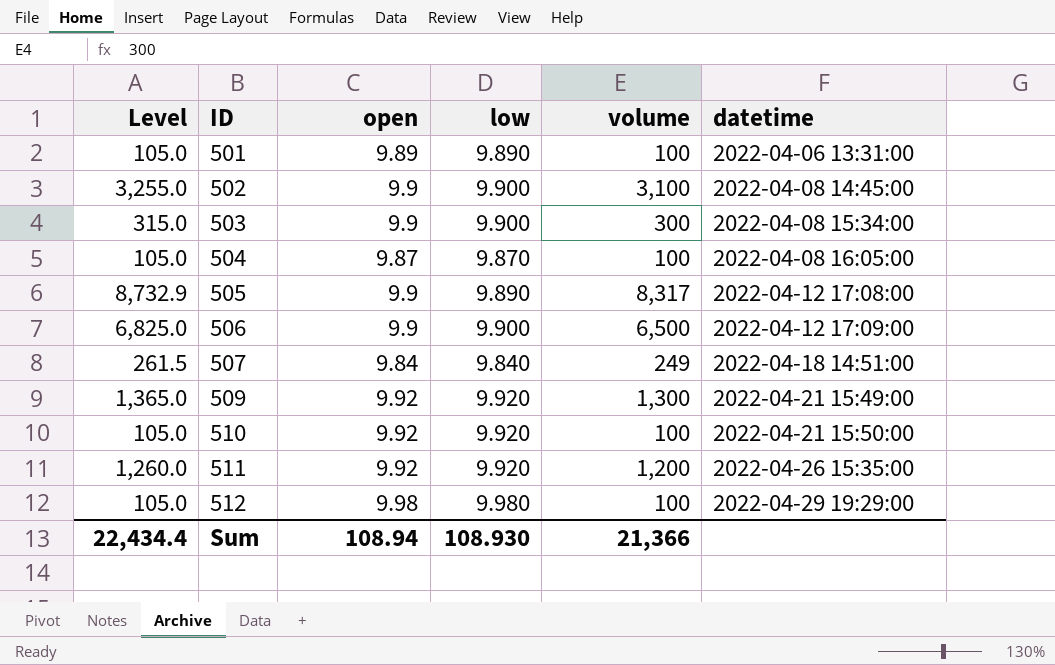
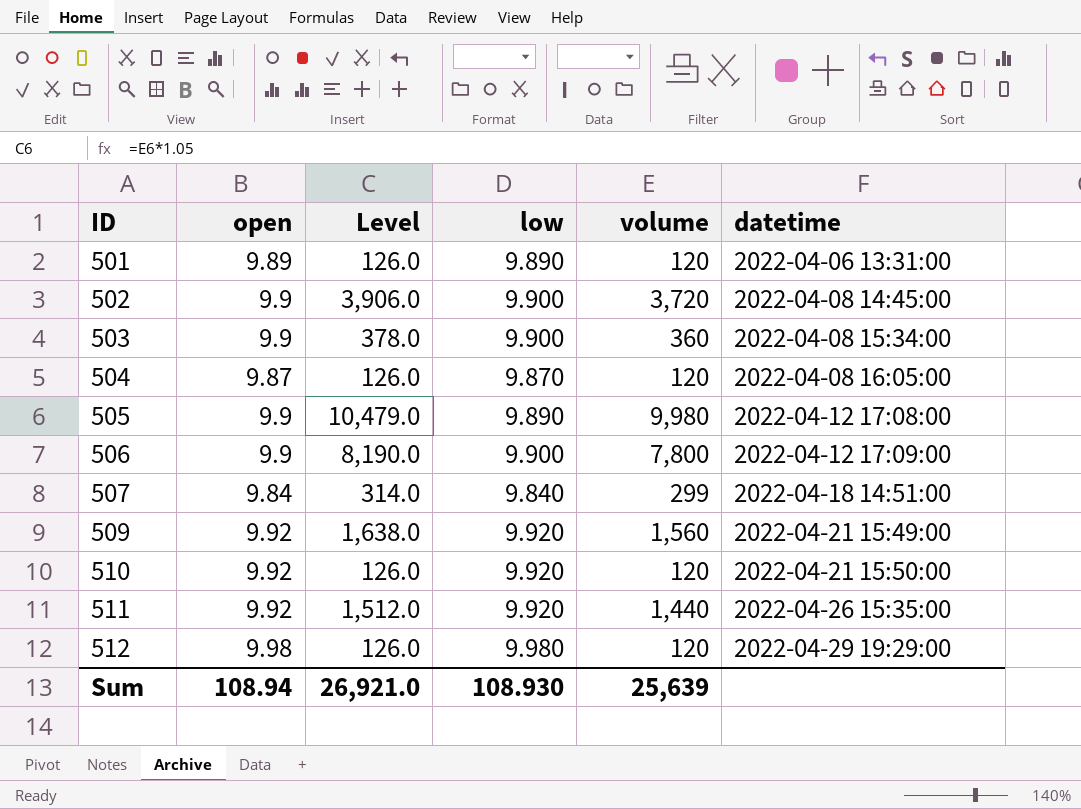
column Level | position: 1 -> 3
501 | Level: 105.0 -> 126.0
501 | volume: 100 -> 120
502 | Level: 3,255.0 -> 3,906.0
502 | volume: 3,100 -> 3,720
503 | Level: 315.0 -> 378.0
503 | volume: 300 -> 360
504 | Level: 105.0 -> 126.0
504 | volume: 100 -> 120
505 | Level: 8,732.9 -> 10,479.0
505 | volume: 8,317 -> 9,980
506 | Level: 6,825.0 -> 8,190.0
506 | volume: 6,500 -> 7,800
507 | Level: 261.5 -> 314.0
507 | volume: 249 -> 299
509 | Level: 1,365.0 -> 1,638.0
509 | volume: 1,300 -> 1,560
510 | Level: 105.0 -> 126.0
510 | volume: 100 -> 120
511 | Level: 1,260.0 -> 1,512.0
511 | volume: 1,200 -> 1,440
512 | Level: 105.0 -> 126.0
512 | volume: 100 -> 120
Sum | Level: 22,434.4 -> 26,921.0
Sum | volume: 21,366 -> 25,639

